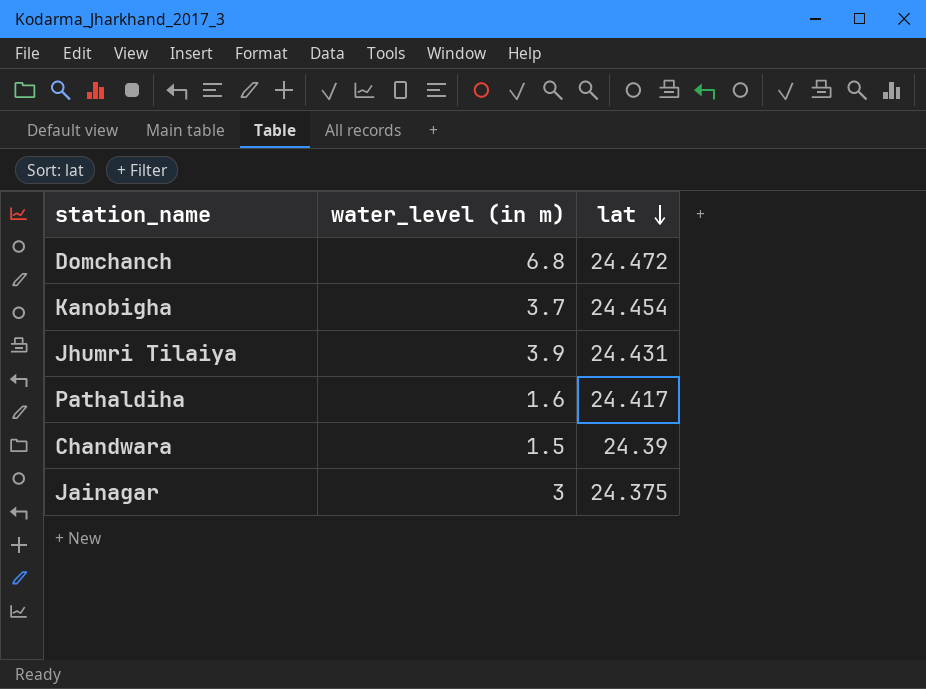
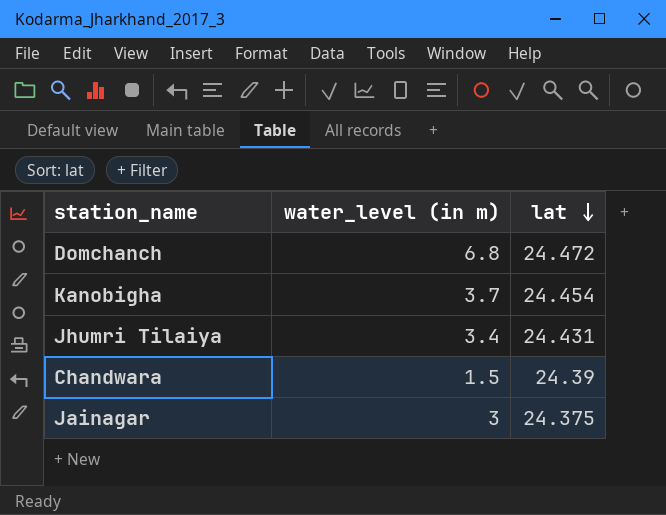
row Pathaldiha: 1.6 | 24.417 -> none
Jhumri Tilaiya | water_level (in m): 3.9 -> 3.4

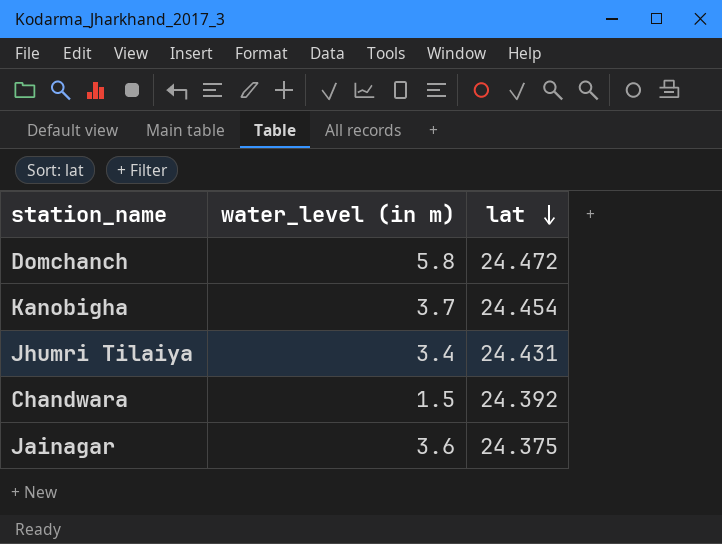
Domchanch | water_level (in m): 6.8 -> 5.8
Chandwara | lat: 24.39 -> 24.392
Jainagar | water_level (in m): 3 -> 3.6

